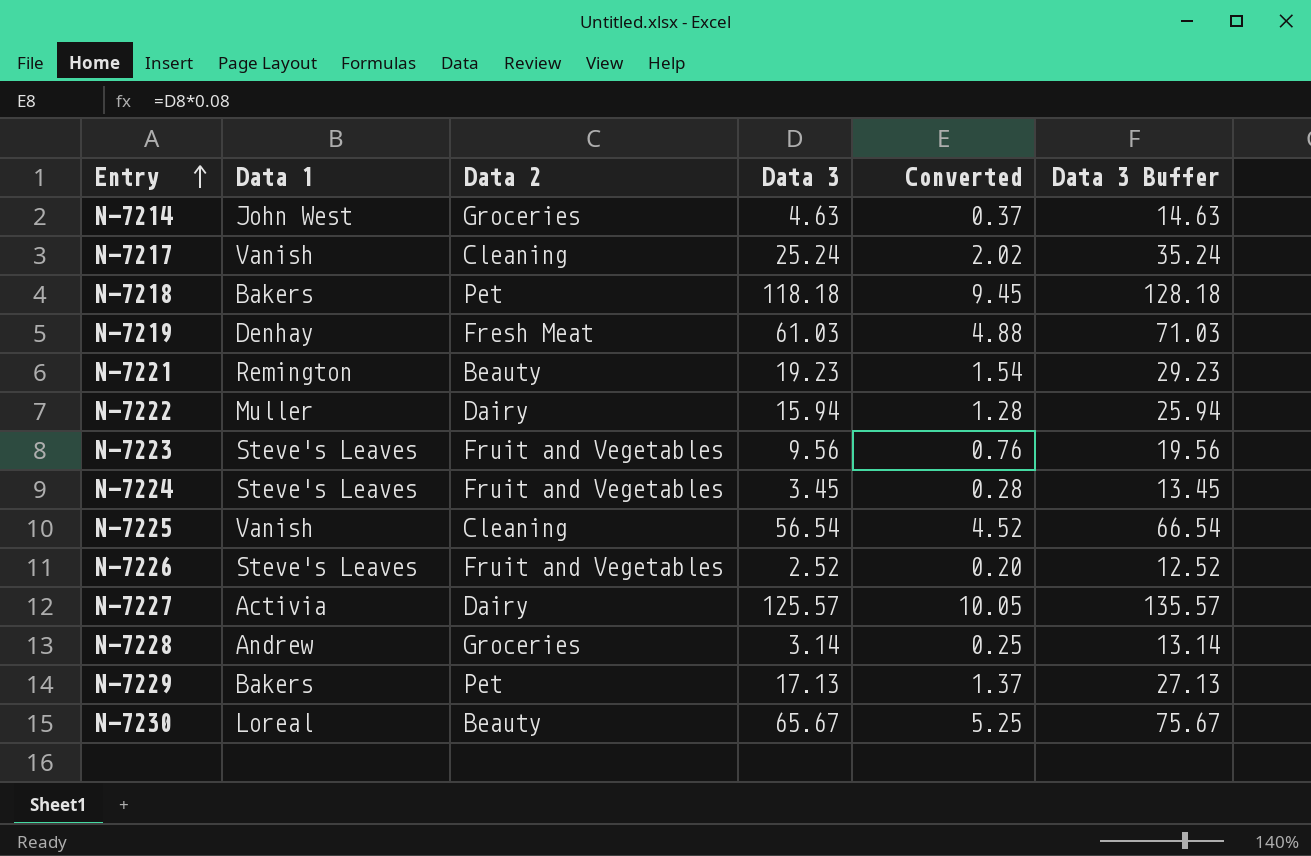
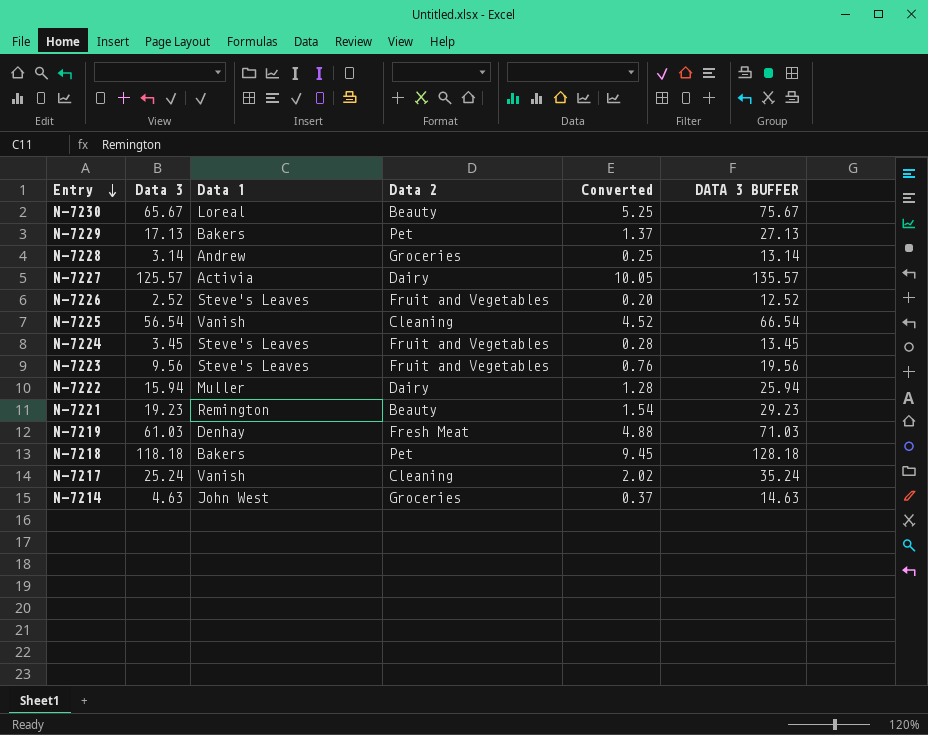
row order: Entry ascending -> Entry descending
column Data 3 | position: 4 -> 2
column name: Data 3 Buffer -> DATA 3 BUFFER

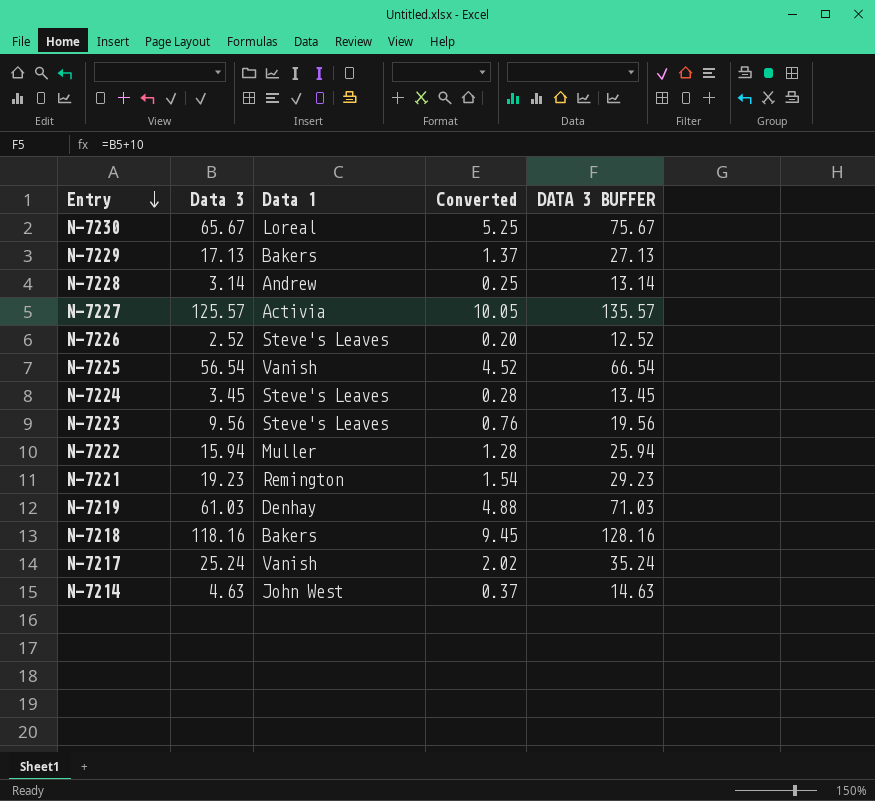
column Data 2 | position: 4 -> none
N-7218 | Data 3: 118.18 -> 118.16
N-7218 | DATA 3 BUFFER: 128.18 -> 128.16

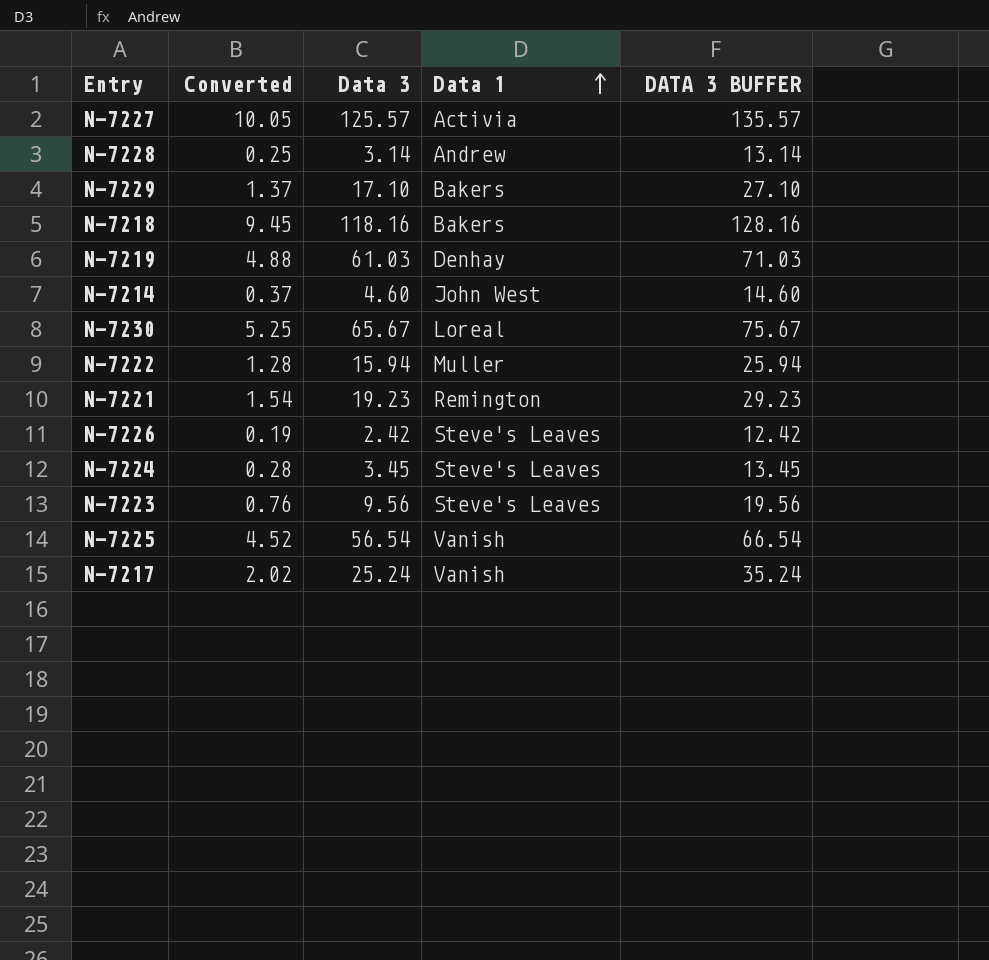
row order: Entry descending -> Data 1 ascending
column Converted | position: 4 -> 2
N-7229 | Data 3: 17.13 -> 17.10
N-7229 | DATA 3 BUFFER: 27.13 -> 27.10
N-7214 | Data 3: 4.63 -> 4.60
N-7214 | DATA 3 BUFFER: 14.63 -> 14.60
N-7226 | Converted: 0.20 -> 0.19
N-7226 | Data 3: 2.52 -> 2.42
N-7226 | DATA 3 BUFFER: 12.52 -> 12.42

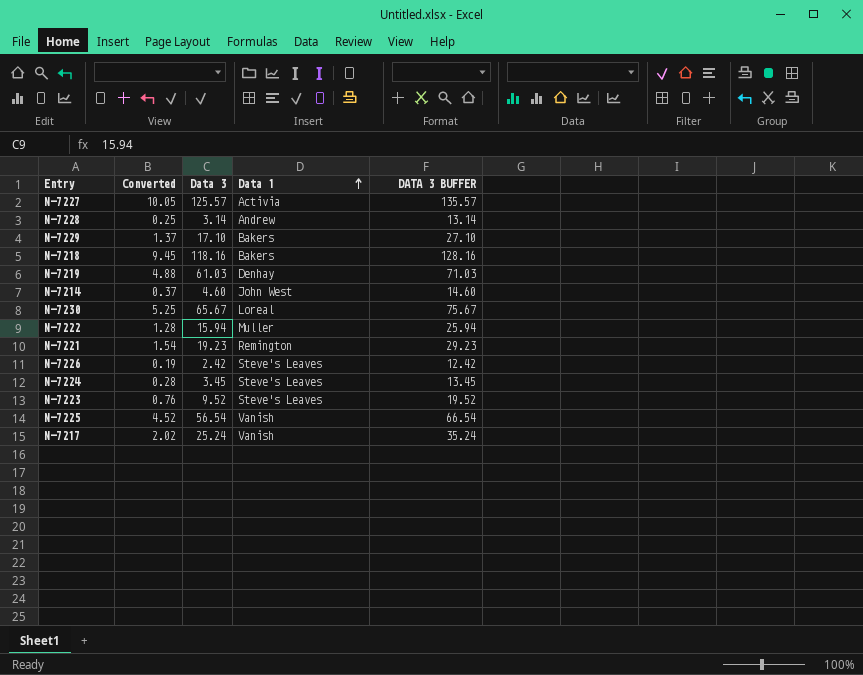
N-7223 | Data 3: 9.56 -> 9.52
N-7223 | DATA 3 BUFFER: 19.56 -> 19.52

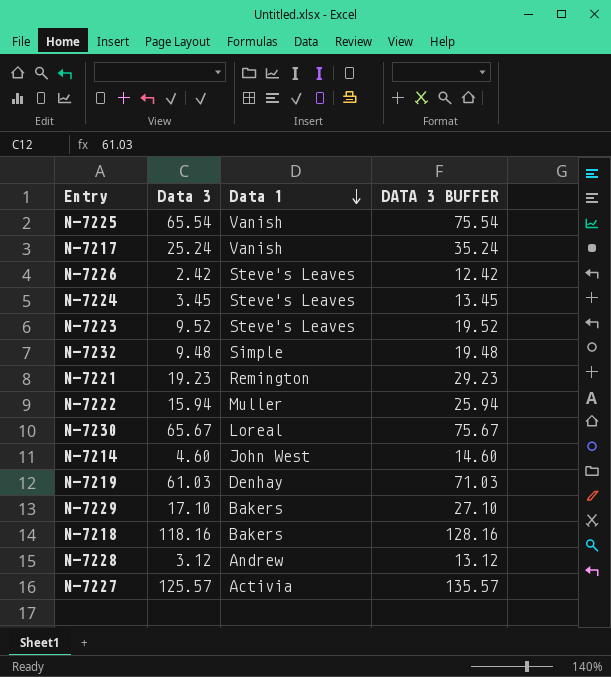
row order: Data 1 ascending -> Data 1 descending
column Converted | formula: [Data 3] * 0.08 -> none
N-7225 | Data 3: 56.54 -> 65.54
N-7225 | DATA 3 BUFFER: 66.54 -> 75.54
row N-7232: none -> 9.48 | Simple | 19.48
N-7228 | Data 3: 3.14 -> 3.12
N-7228 | DATA 3 BUFFER: 13.14 -> 13.12

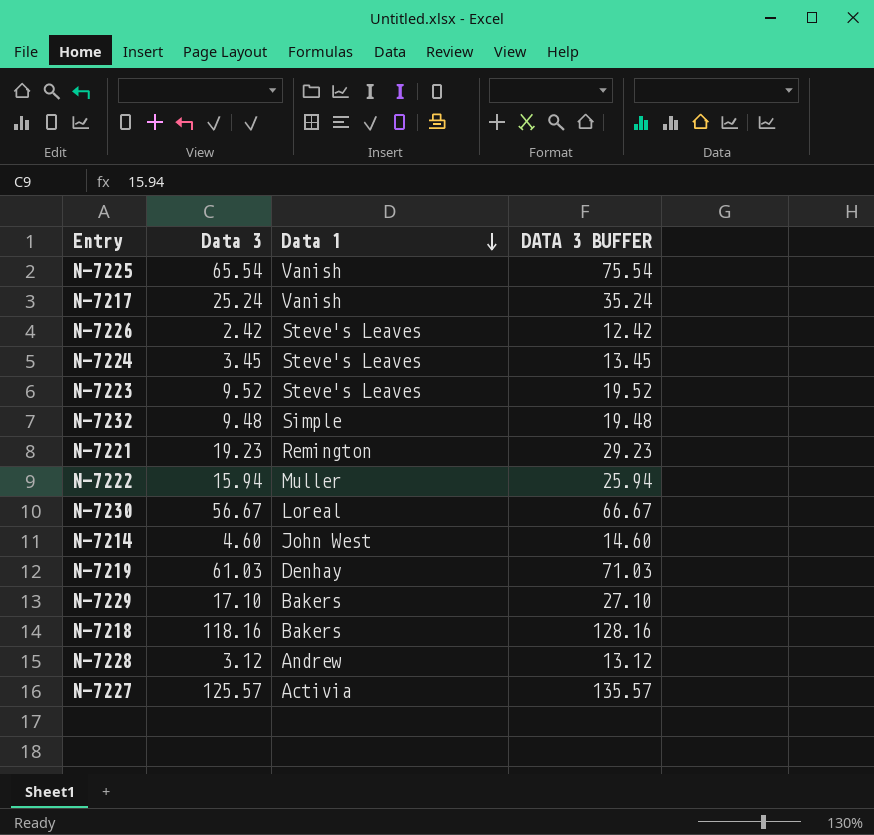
N-7230 | Data 3: 65.67 -> 56.67
N-7230 | DATA 3 BUFFER: 75.67 -> 66.67

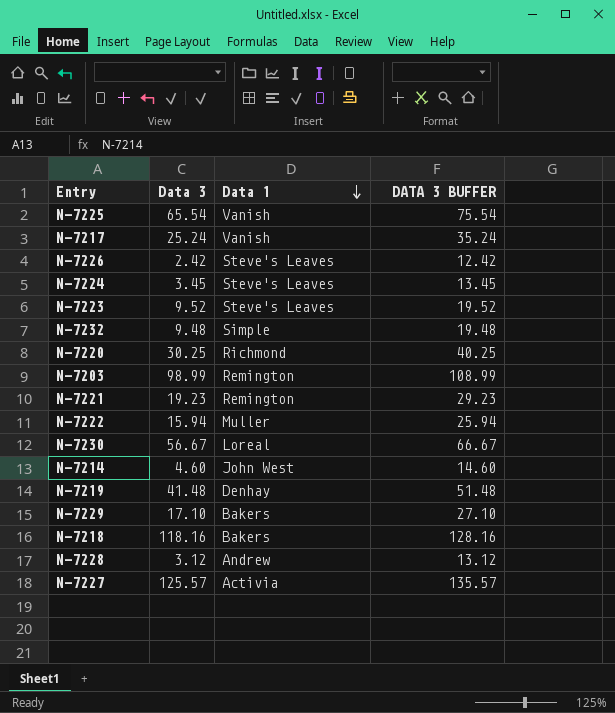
row N-7220: none -> 30.25 | Richmond | 40.25
row N-7203: none -> 98.99 | Remington | 108.99
N-7219 | Data 3: 61.03 -> 41.48
N-7219 | DATA 3 BUFFER: 71.03 -> 51.48

